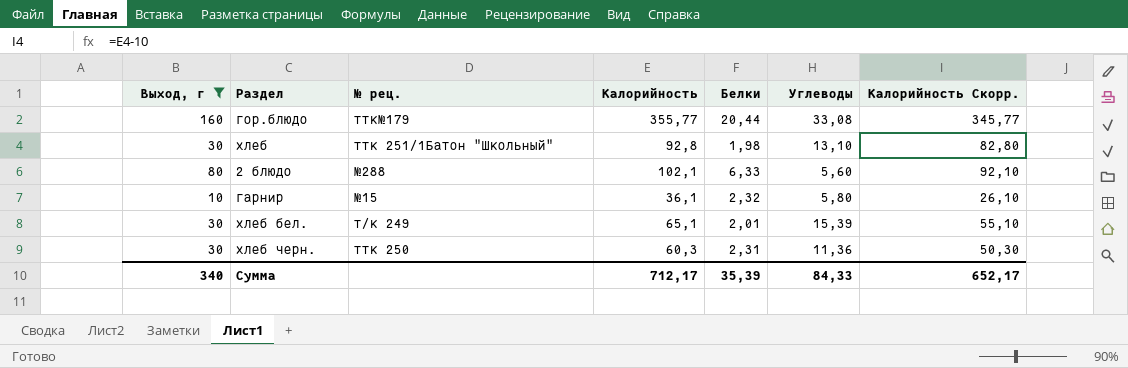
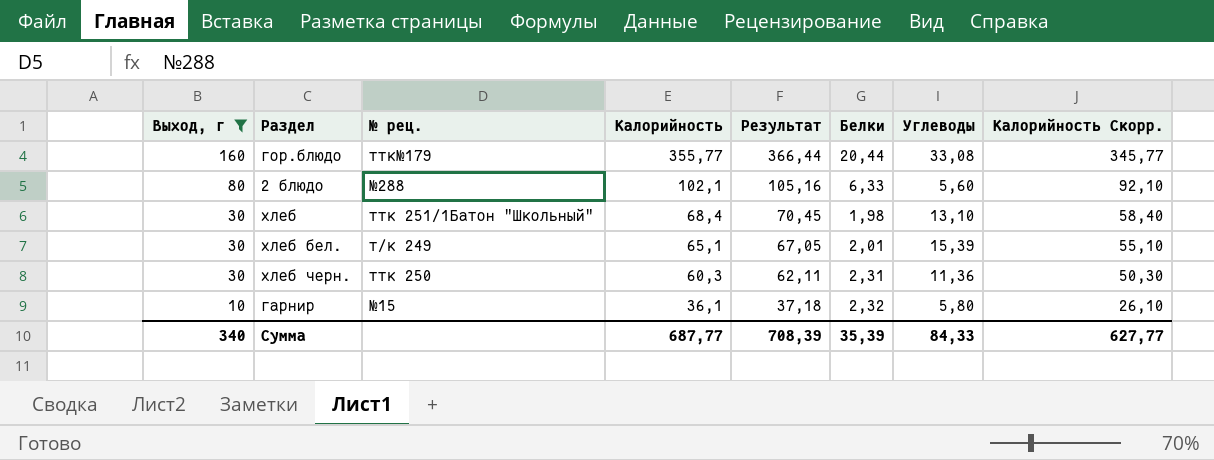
row order: none -> Выход, г descending
column Результат | formula: none -> [Калорийность] * 1,03
хлеб | Калорийность: 92,8 -> 68,4
хлеб | Калорийность Скорр.: 82,80 -> 58,40
Сумма | Калорийность: 712,17 -> 687,77
Сумма | Калорийность Скорр.: 652,17 -> 627,77

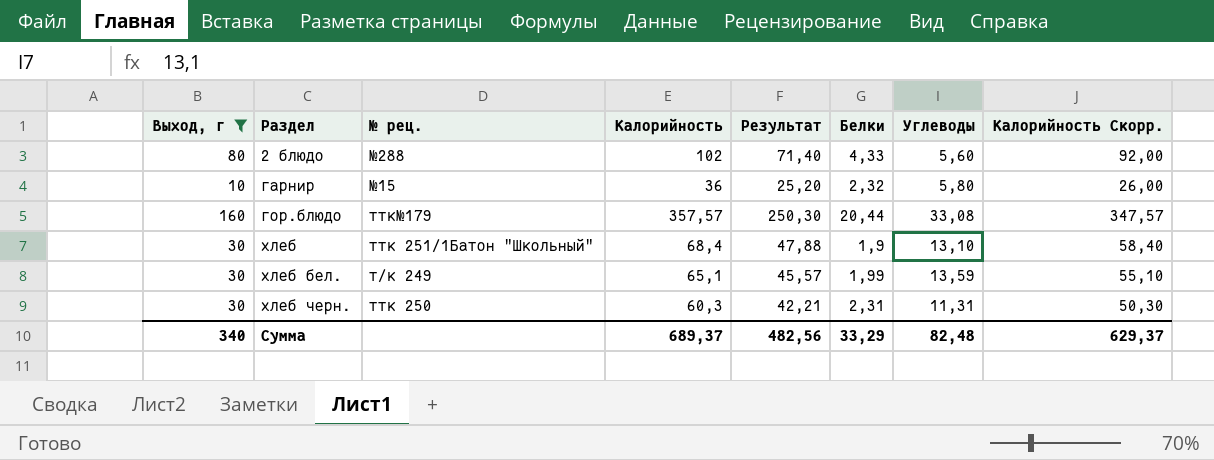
row order: Выход, г descending -> Раздел ascending
column Результат | formula: [Калорийность] * 1,03 -> [Калорийность] * 0,7
2 блюдо | Калорийность: 102,1 -> 102
2 блюдо | Белки: 6,33 -> 4,33
2 блюдо | Калорийность Скорр.: 92,10 -> 92,00
гарнир | Калорийность: 36,1 -> 36
гарнир | Калорийность Скорр.: 26,10 -> 26,00
гор.блюдо | Калорийность: 355,77 -> 357,57
гор.блюдо | Калорийность Скорр.: 345,77 -> 347,57
хлеб | Белки: 1,98 -> 1,9
хлеб бел. | Белки: 2,01 -> 1,99
хлеб бел. | Углеводы: 15,39 -> 13,59
хлеб черн. | Углеводы: 11,36 -> 11,31
Сумма | Калорийность: 687,77 -> 689,37
Сумма | Результат: 708,39 -> 482,56
Сумма | Белки: 35,39 -> 33,29
Сумма | Углеводы: 84,33 -> 82,48
Сумма | Калорийность Скорр.: 627,77 -> 629,37

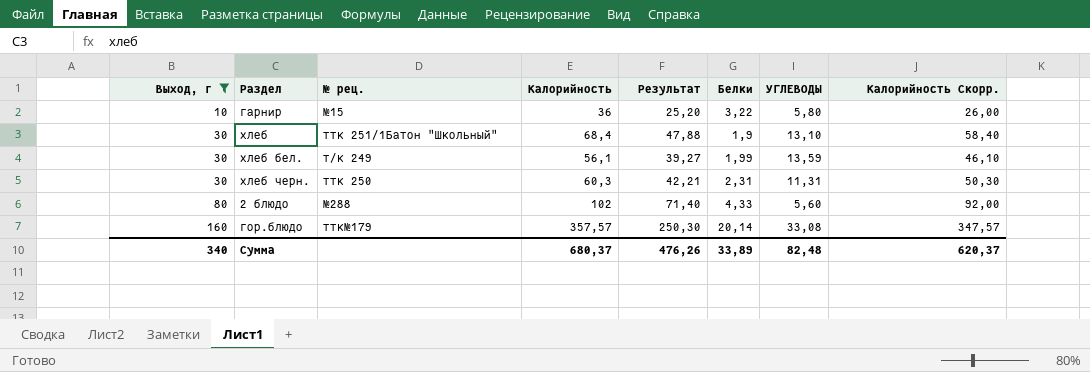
row order: Раздел ascending -> Выход, г ascending
column name: Углеводы -> УГЛЕВОДЫ
гарнир | Белки: 2,32 -> 3,22
хлеб бел. | Калорийность: 65,1 -> 56,1
хлеб бел. | Результат: 45,57 -> 39,27
хлеб бел. | Калорийность Скорр.: 55,10 -> 46,10
гор.блюдо | Белки: 20,44 -> 20,14
Сумма | Калорийность: 689,37 -> 680,37
Сумма | Результат: 482,56 -> 476,26
Сумма | Белки: 33,29 -> 33,89
Сумма | Калорийность Скорр.: 629,37 -> 620,37

